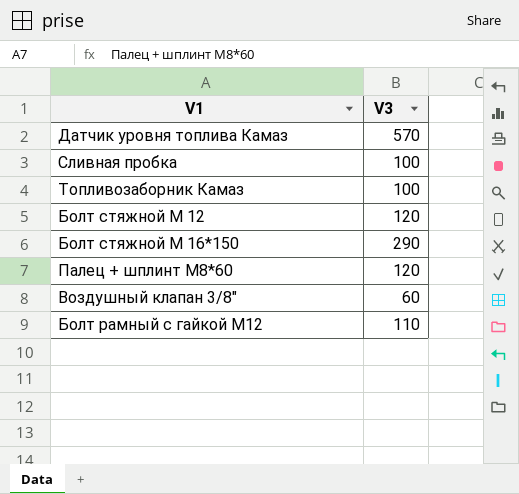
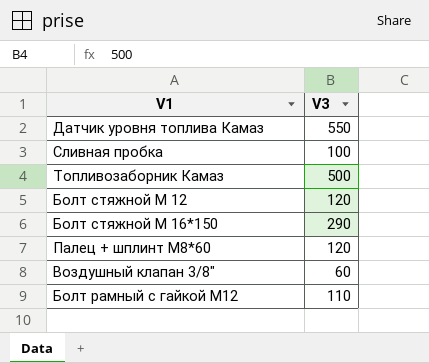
Датчик уровня топлива Камаз | V3: 570 -> 550
Топливозаборник Камаз | V3: 100 -> 500

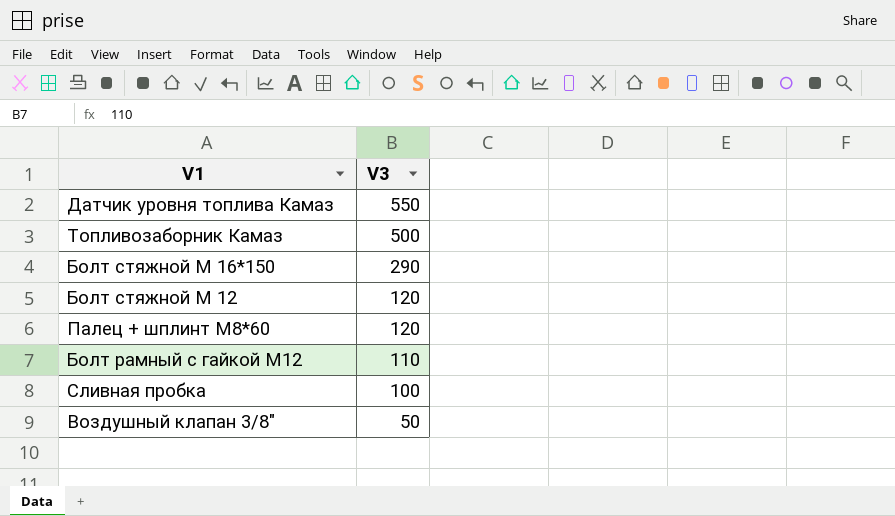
row order: none -> V3 descending
Воздушный клапан 3/8" | V3: 60 -> 50

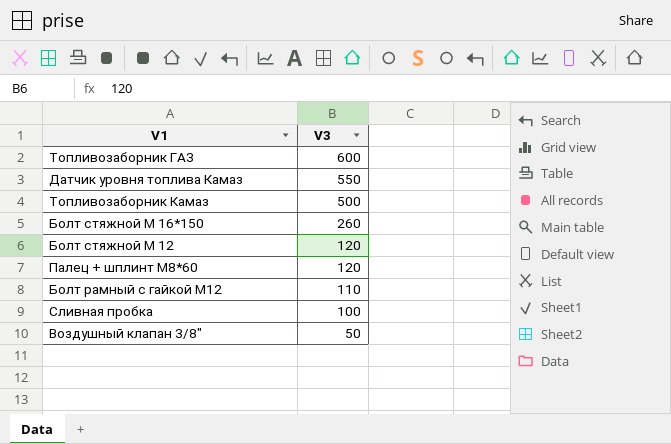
row Топливозаборник ГАЗ: none -> 600
Болт стяжной М 16*150 | V3: 290 -> 260

